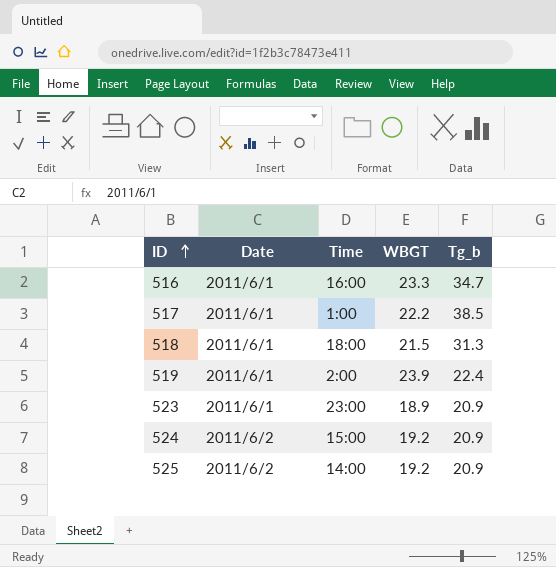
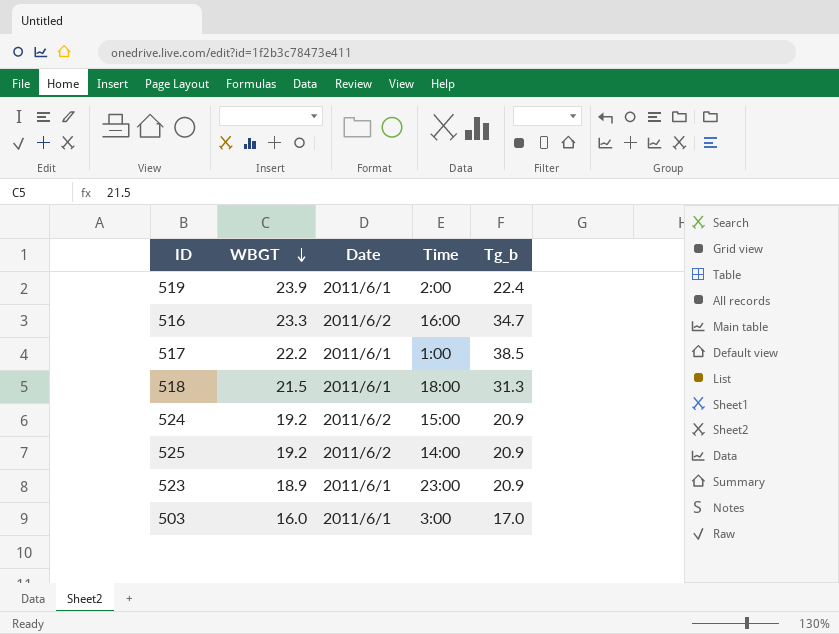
row order: ID ascending -> WBGT descending
column WBGT | position: 4 -> 2
516 | Date: 2011/6/1 -> 2011/6/2
row 503: none -> 16.0 | 2011/6/1 | 3:00 | 17.0

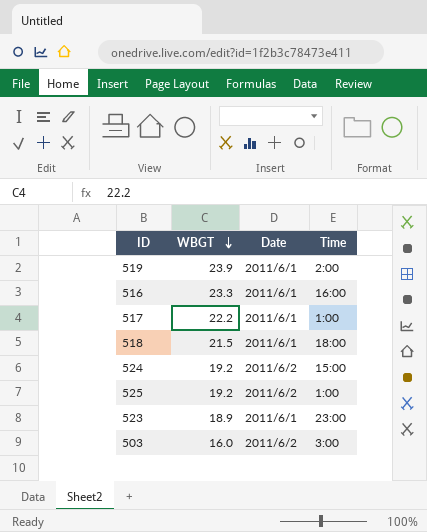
column Tg_b | position: 5 -> none
516 | Date: 2011/6/2 -> 2011/6/1
525 | Time: 14:00 -> 1:00
503 | Date: 2011/6/1 -> 2011/6/2

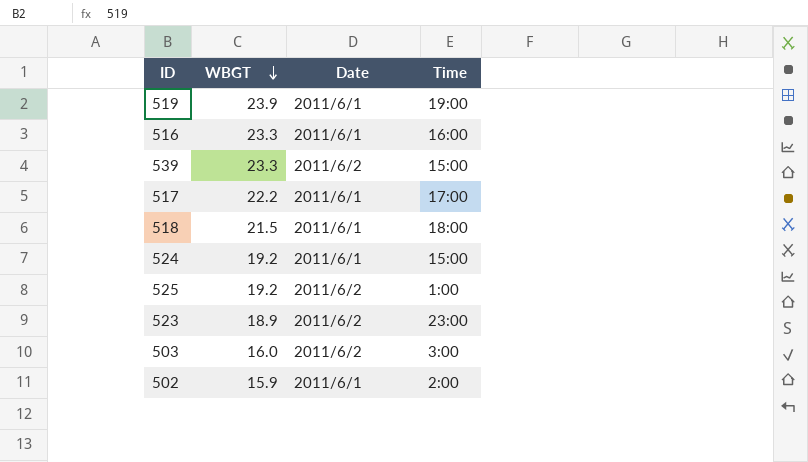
519 | Time: 2:00 -> 19:00
row 539: none -> 23.3 | 2011/6/2 | 15:00
517 | Time: 1:00 -> 17:00
524 | Date: 2011/6/2 -> 2011/6/1
523 | Date: 2011/6/1 -> 2011/6/2
row 502: none -> 15.9 | 2011/6/1 | 2:00

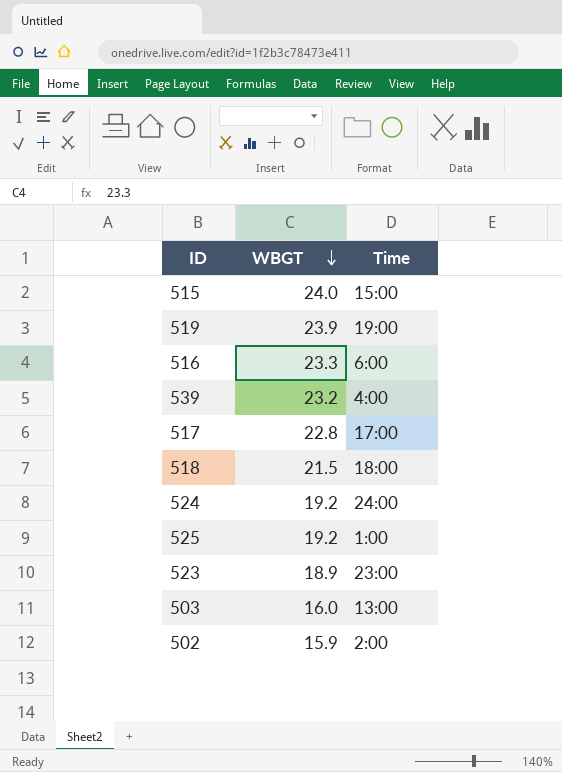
column Date | position: 3 -> none
row 515: none -> 24.0 | 15:00
516 | Time: 16:00 -> 6:00
539 | WBGT: 23.3 -> 23.2
539 | Time: 15:00 -> 4:00
517 | WBGT: 22.2 -> 22.8
524 | Time: 15:00 -> 24:00
503 | Time: 3:00 -> 13:00

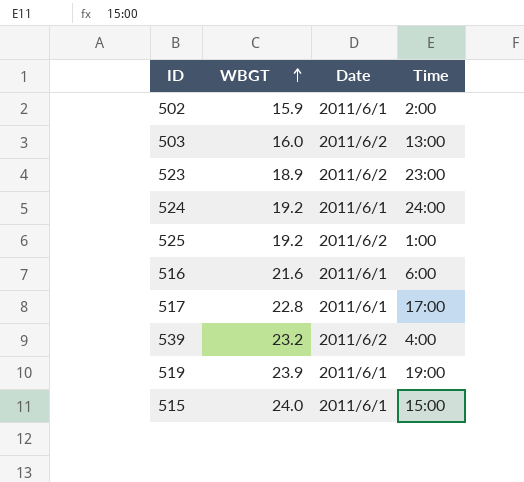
row order: WBGT descending -> WBGT ascending
column Date | position: none -> 3
row 518: 21.5 | 18:00 -> none
516 | WBGT: 23.3 -> 21.6

